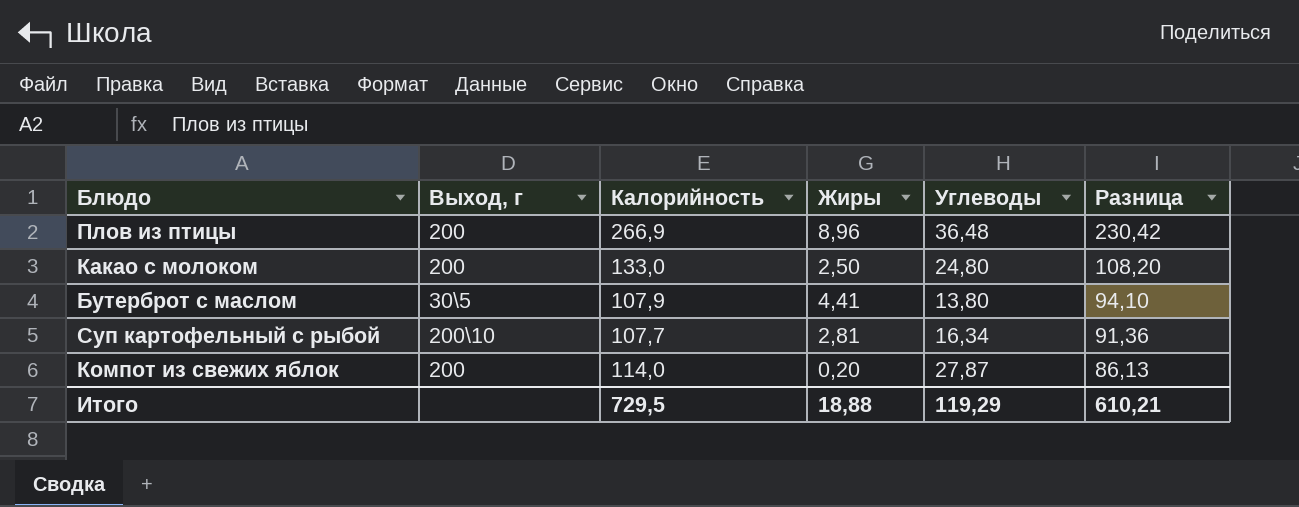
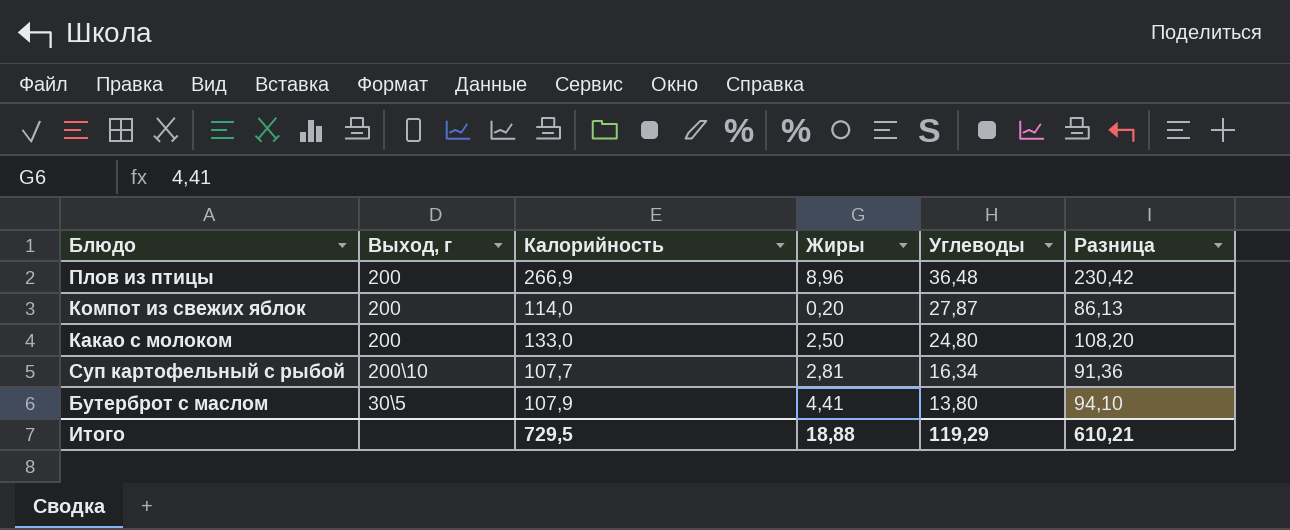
row order: Разница descending -> Углеводы descending

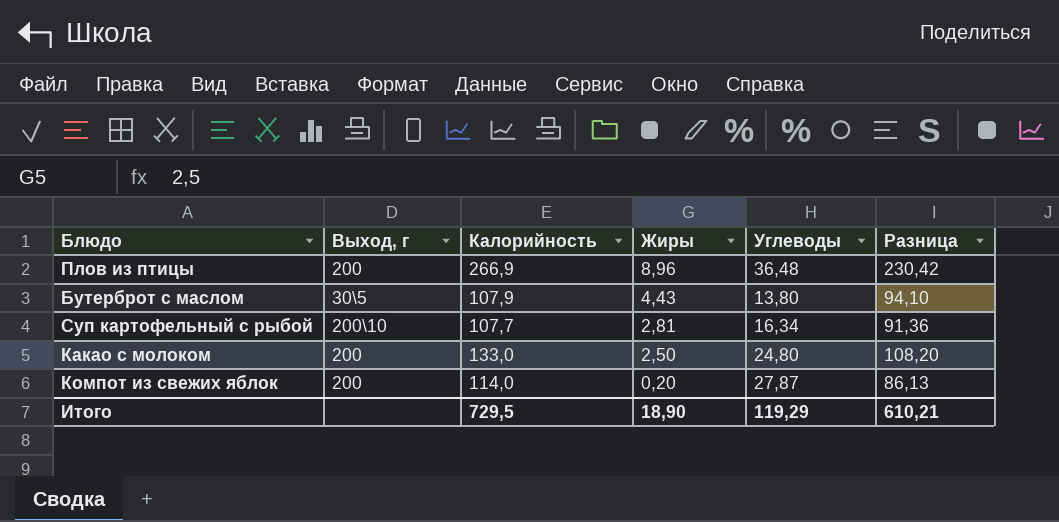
row order: Углеводы descending -> Жиры descending
Бутерброт с маслом | Жиры: 4,41 -> 4,43
Итого | Жиры: 18,88 -> 18,90

